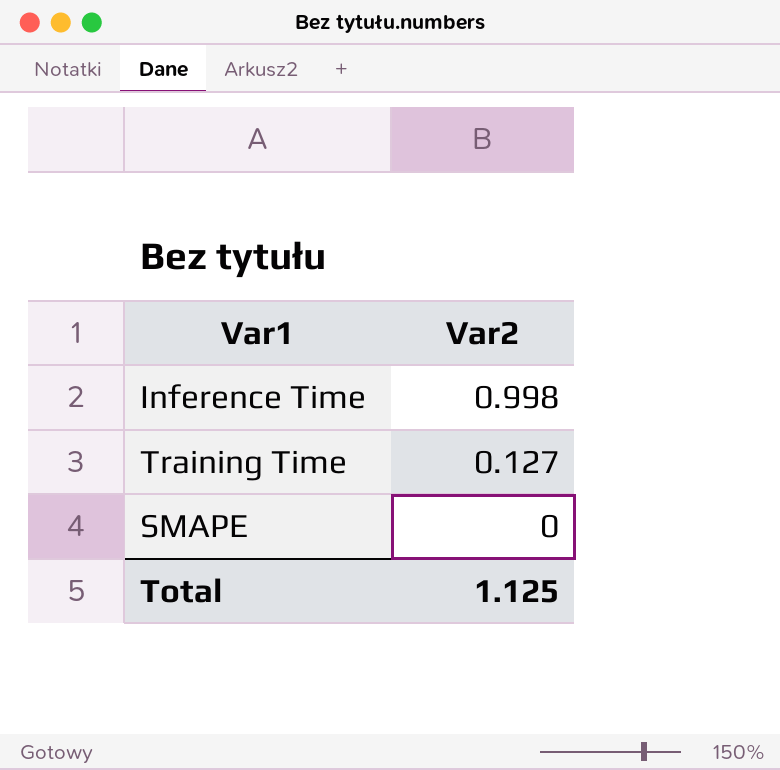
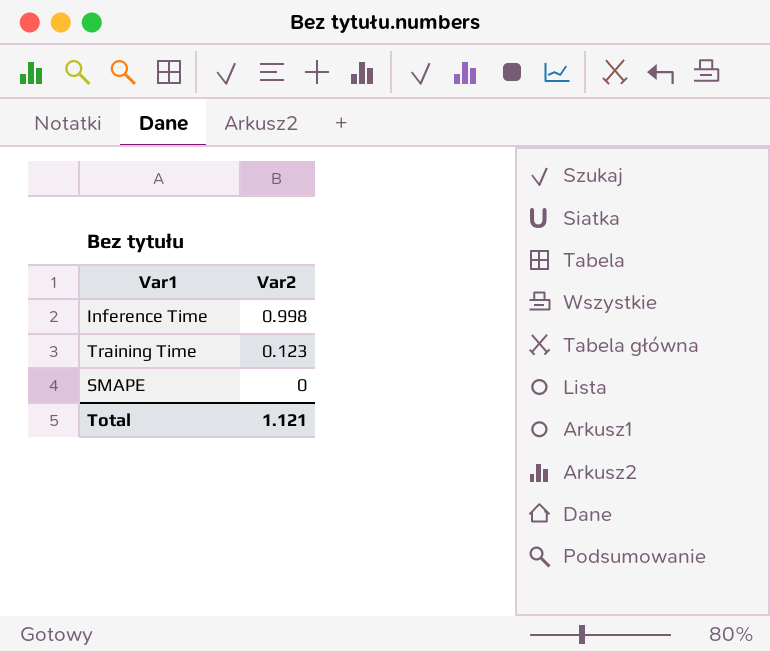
Training Time | Var2: 0.127 -> 0.123
Total | Var2: 1.125 -> 1.121

